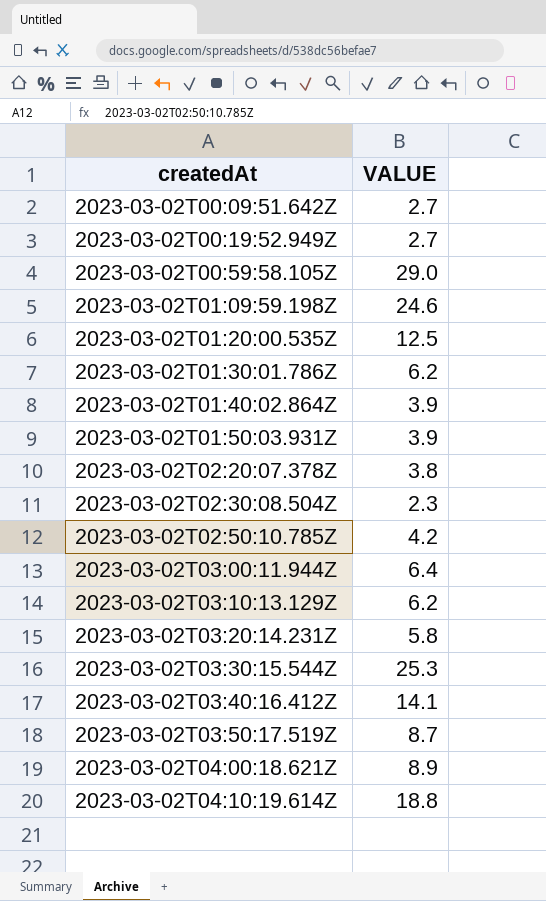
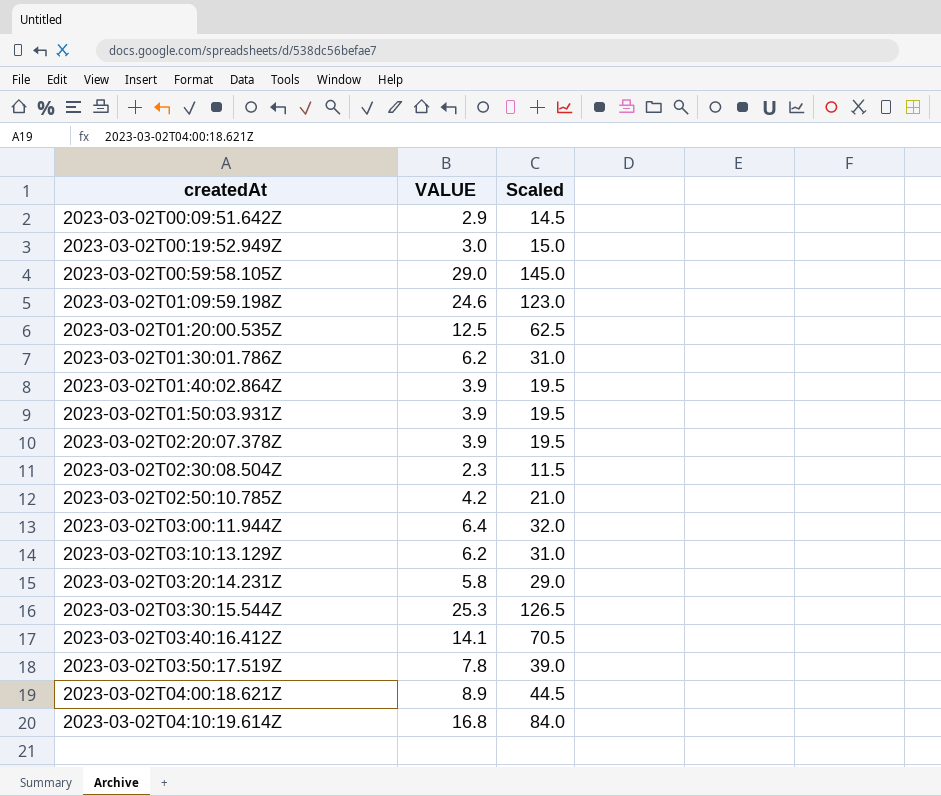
column Scaled | formula: none -> [VALUE] * 5
2023-03-02T00:09:51.642Z | VALUE: 2.7 -> 2.9
2023-03-02T00:19:52.949Z | VALUE: 2.7 -> 3.0
2023-03-02T02:20:07.378Z | VALUE: 3.8 -> 3.9
2023-03-02T03:50:17.519Z | VALUE: 8.7 -> 7.8
2023-03-02T04:10:19.614Z | VALUE: 18.8 -> 16.8

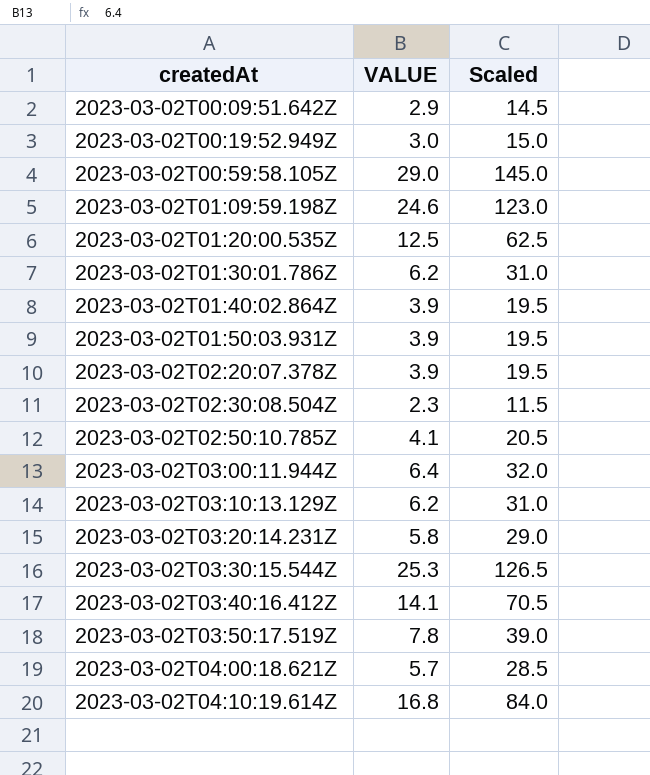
2023-03-02T02:50:10.785Z | VALUE: 4.2 -> 4.1
2023-03-02T02:50:10.785Z | Scaled: 21.0 -> 20.5
2023-03-02T04:00:18.621Z | VALUE: 8.9 -> 5.7
2023-03-02T04:00:18.621Z | Scaled: 44.5 -> 28.5

